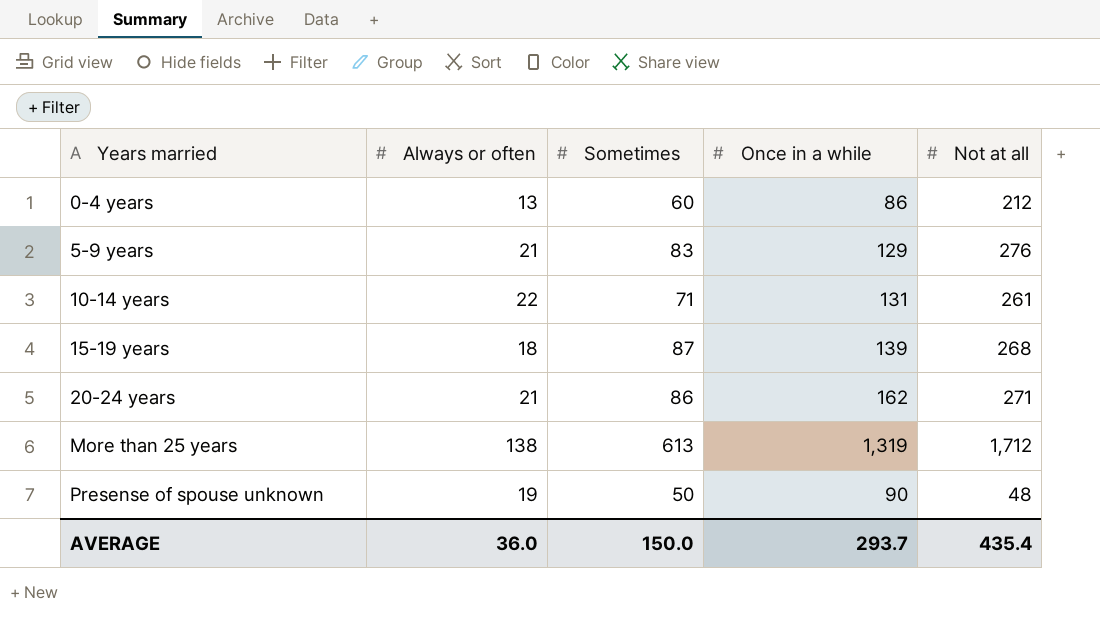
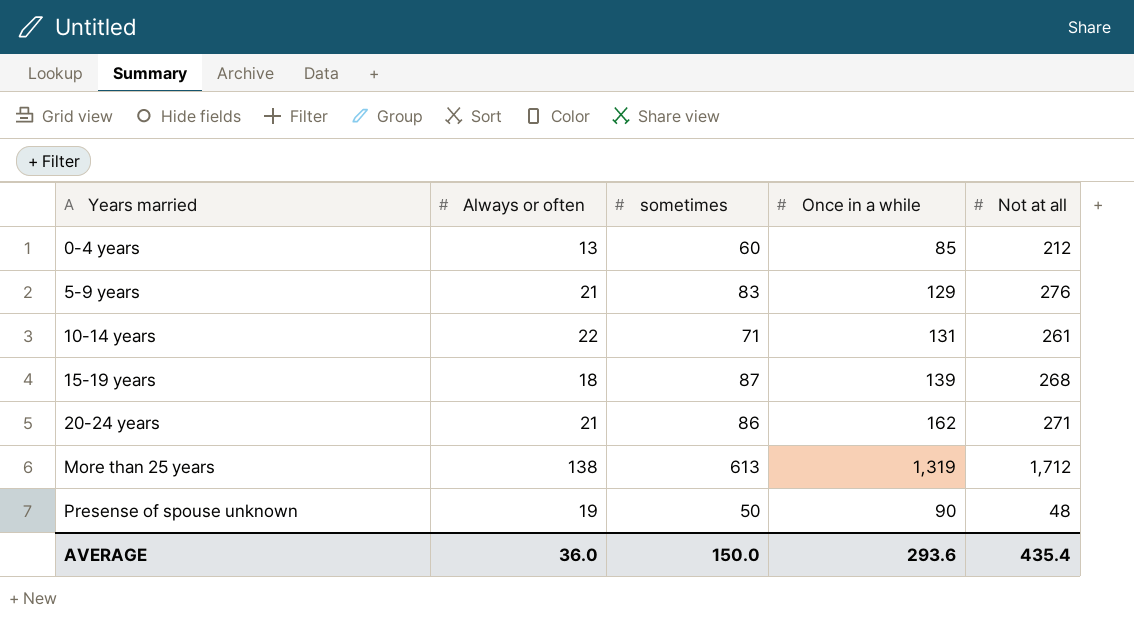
column name: Sometimes -> sometimes
0-4 years | Once in a while: 86 -> 85
AVERAGE | Once in a while: 293.7 -> 293.6

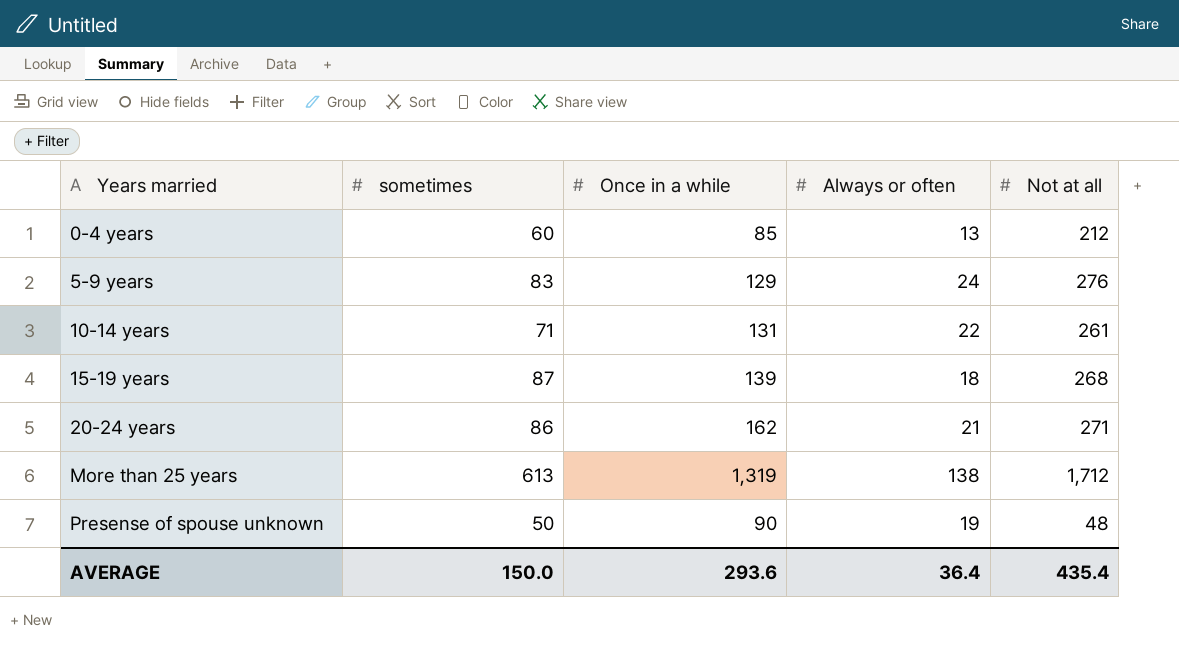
column Always or often | position: 2 -> 4
5-9 years | Always or often: 21 -> 24
AVERAGE | Always or often: 36.0 -> 36.4

